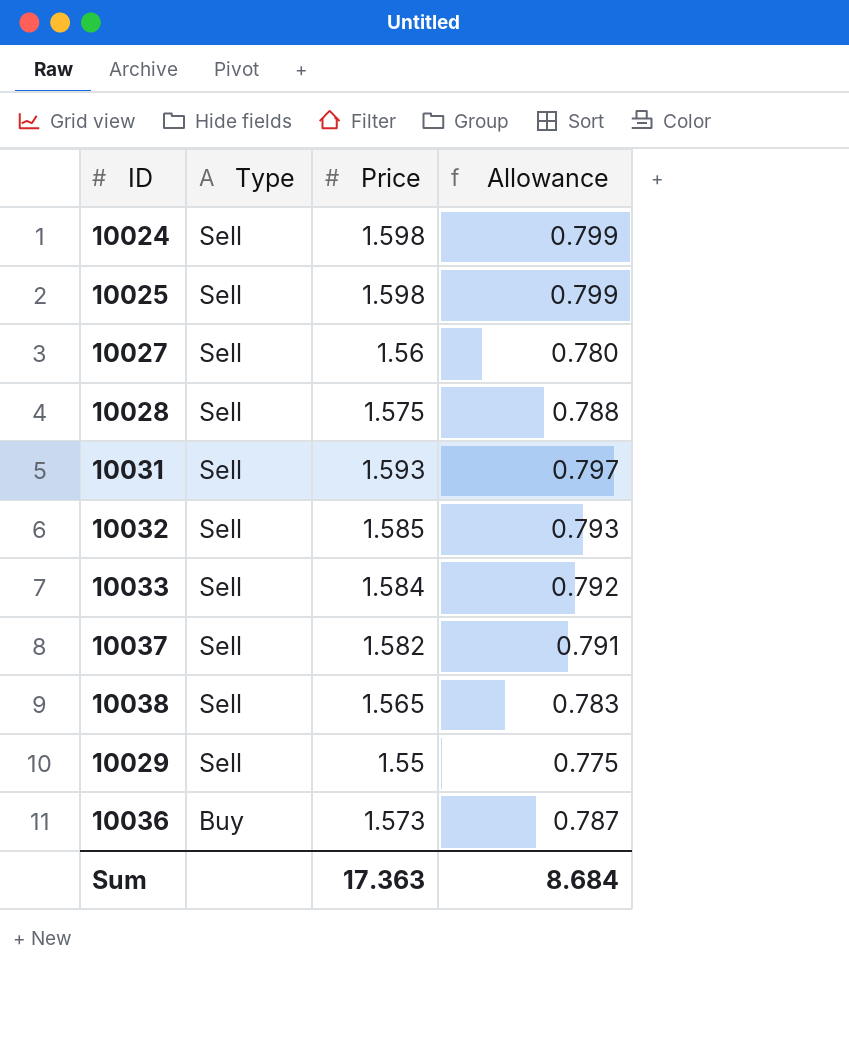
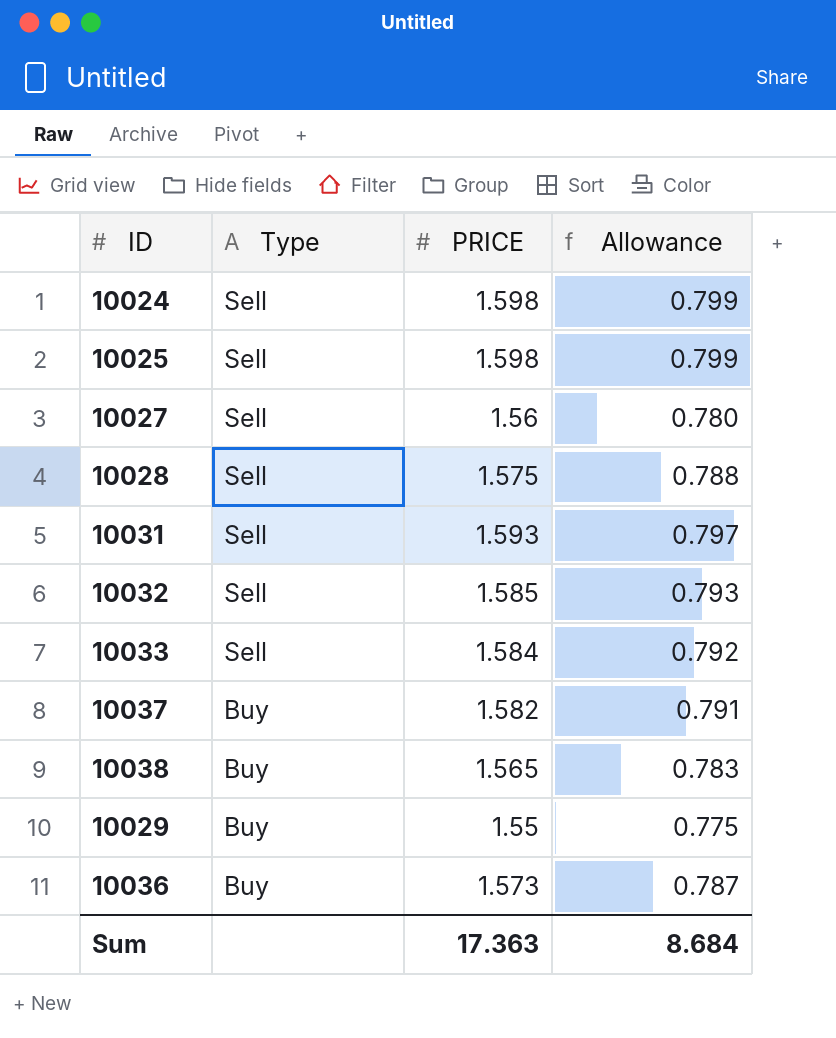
column name: Price -> PRICE
10037 | Type: Sell -> Buy
10038 | Type: Sell -> Buy
10029 | Type: Sell -> Buy

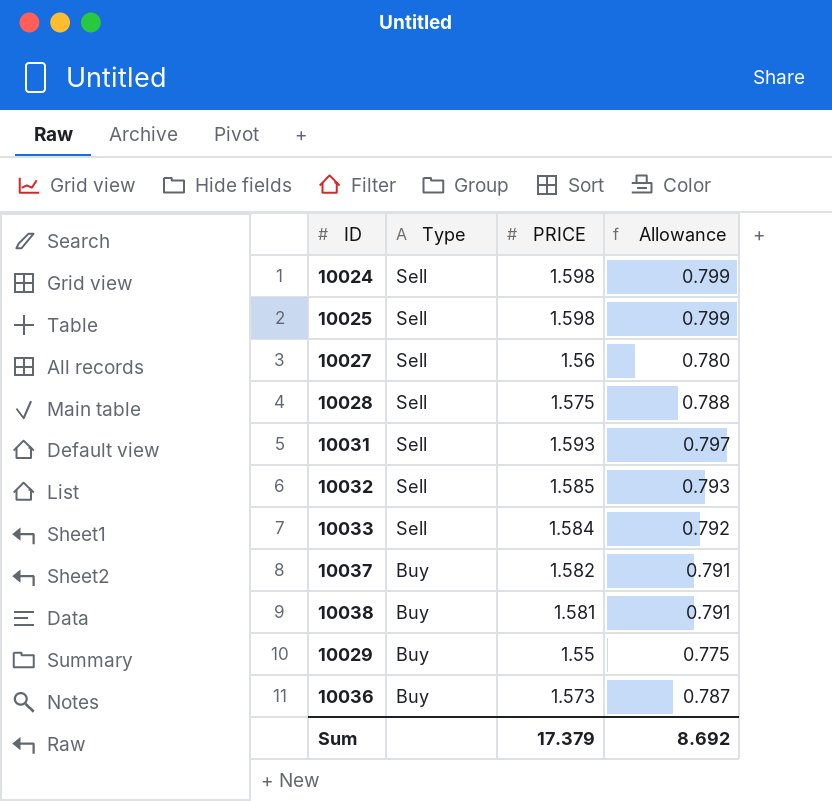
10038 | PRICE: 1.565 -> 1.581
10038 | Allowance: 0.783 -> 0.791
Sum | PRICE: 17.363 -> 17.379
Sum | Allowance: 8.684 -> 8.692

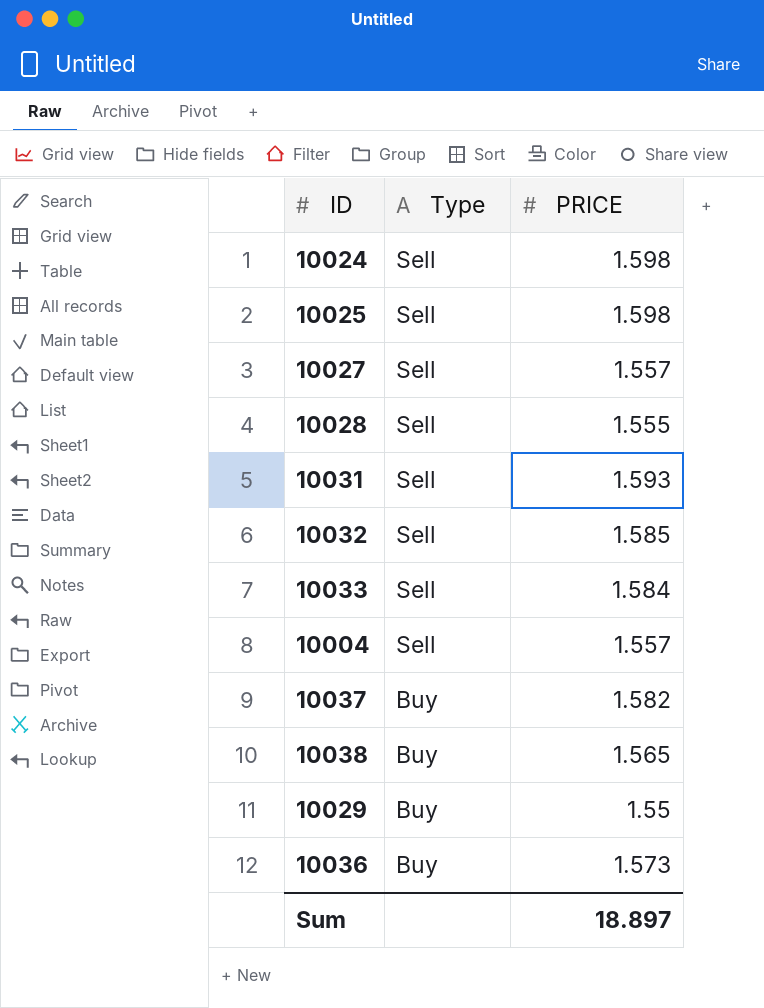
column Allowance | formula: [PRICE] * 0.5 -> none
10027 | PRICE: 1.56 -> 1.557
10028 | PRICE: 1.575 -> 1.555
row 10004: none -> Sell | 1.557
10038 | PRICE: 1.581 -> 1.565
Sum | PRICE: 17.379 -> 18.897

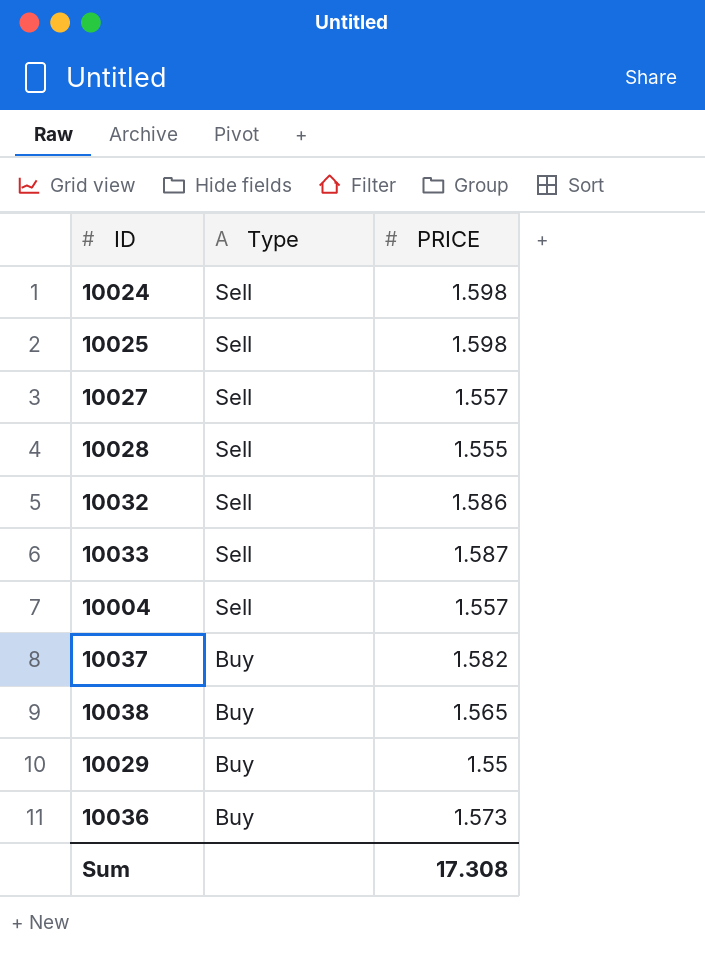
row 10031: Sell | 1.593 -> none
10032 | PRICE: 1.585 -> 1.586
10033 | PRICE: 1.584 -> 1.587
Sum | PRICE: 18.897 -> 17.308

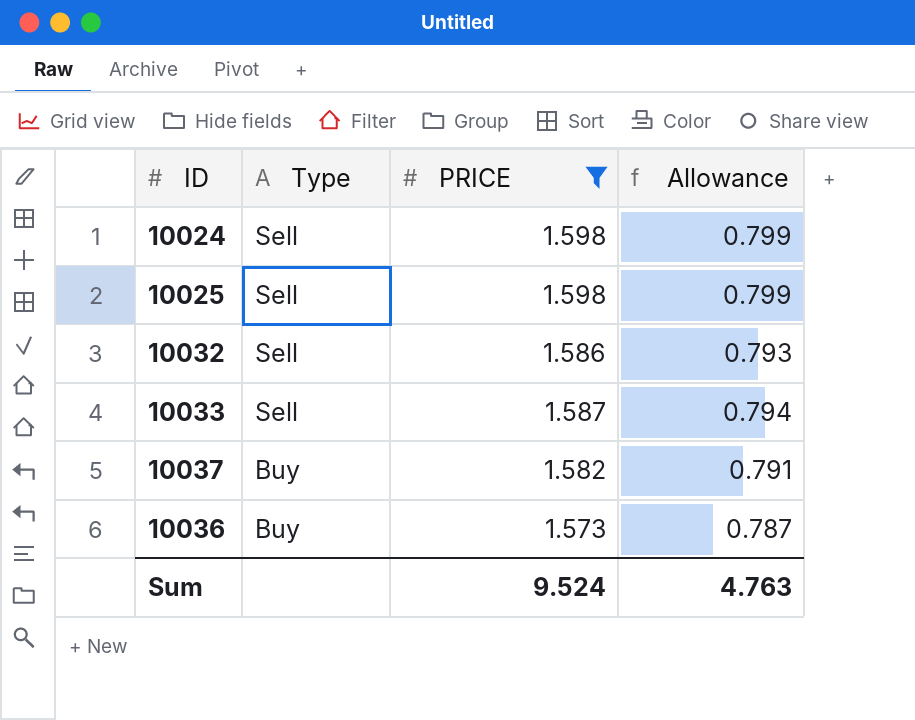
filter: none -> PRICE >= 1.573
column Allowance | formula: none -> [PRICE] * 0.5
Sum | PRICE: 17.308 -> 9.524

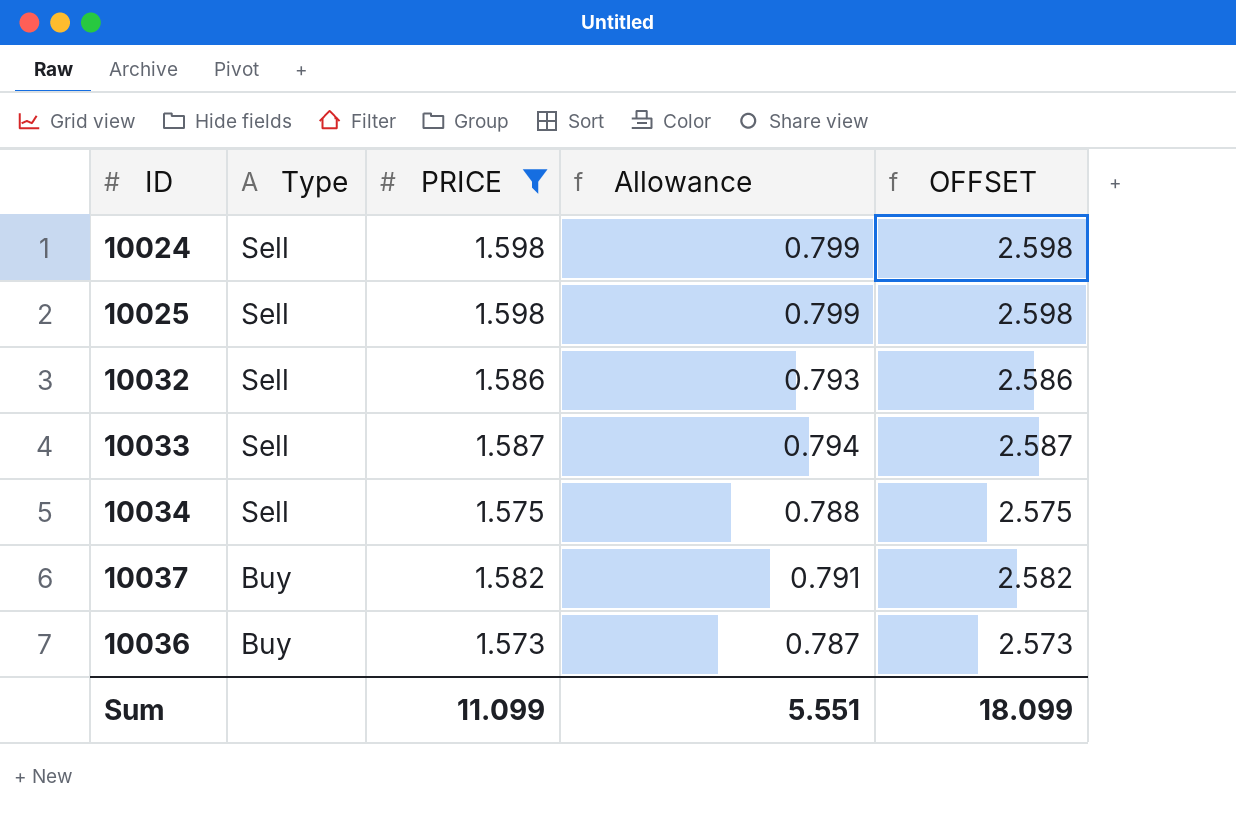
column OFFSET | formula: none -> [PRICE] + 1
row 10034: none -> Sell | 1.575 | 0.788 | 2.575
Sum | PRICE: 9.524 -> 11.099
Sum | Allowance: 4.763 -> 5.551

